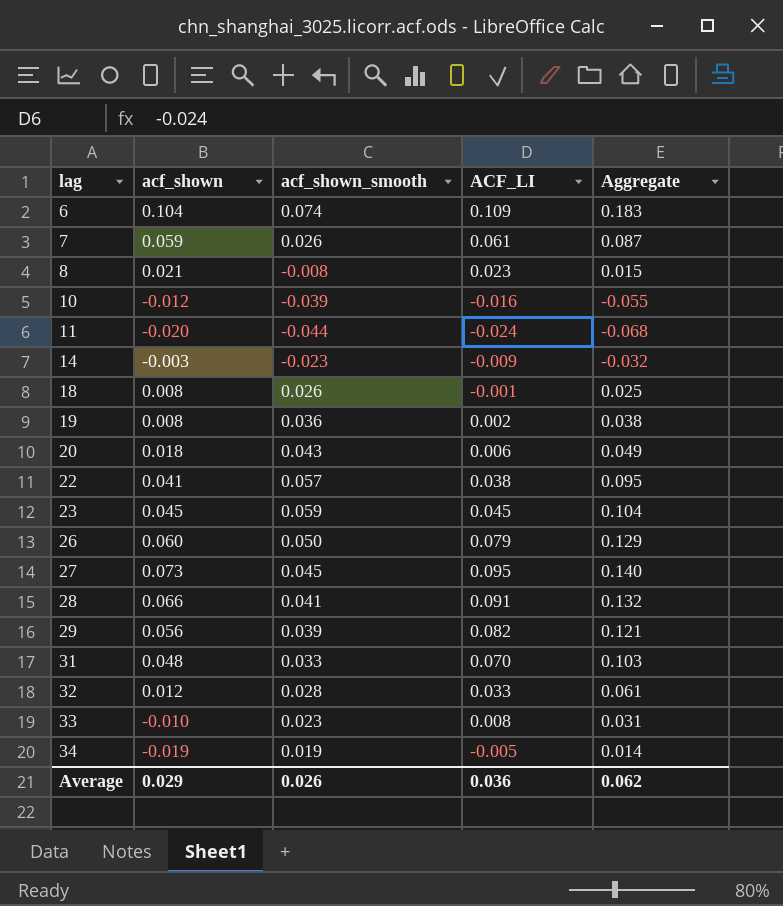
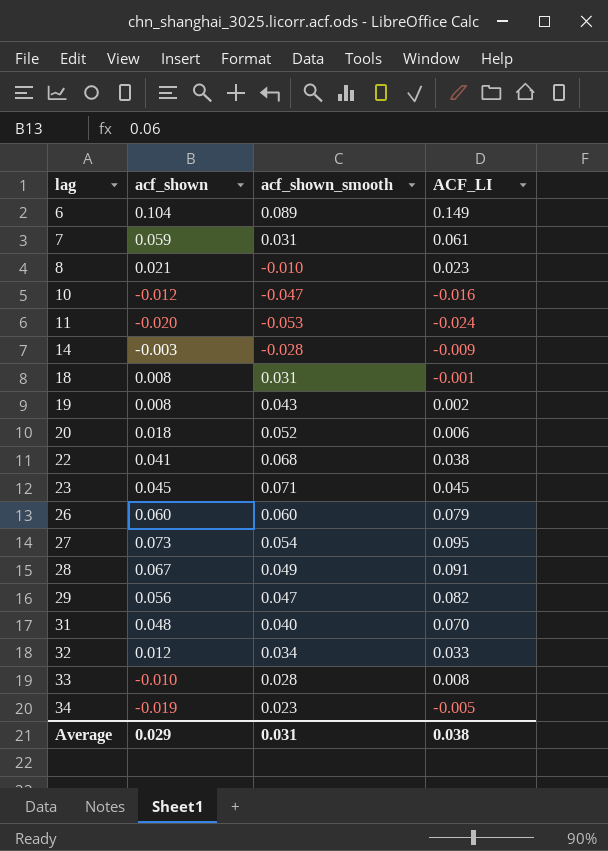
column Aggregate | formula: [acf_shown_smooth] + [ACF_LI] -> none
6 | acf_shown_smooth: 0.074 -> 0.089
6 | ACF_LI: 0.109 -> 0.149
7 | acf_shown_smooth: 0.026 -> 0.031
8 | acf_shown_smooth: -0.008 -> -0.010
10 | acf_shown_smooth: -0.039 -> -0.047
11 | acf_shown_smooth: -0.044 -> -0.053
14 | acf_shown_smooth: -0.023 -> -0.028
18 | acf_shown_smooth: 0.026 -> 0.031
19 | acf_shown_smooth: 0.036 -> 0.043
20 | acf_shown_smooth: 0.043 -> 0.052
22 | acf_shown_smooth: 0.057 -> 0.068
23 | acf_shown_smooth: 0.059 -> 0.071
26 | acf_shown_smooth: 0.050 -> 0.060
27 | acf_shown_smooth: 0.045 -> 0.054
28 | acf_shown: 0.066 -> 0.067
28 | acf_shown_smooth: 0.041 -> 0.049
29 | acf_shown_smooth: 0.039 -> 0.047
31 | acf_shown_smooth: 0.033 -> 0.040
32 | acf_shown_smooth: 0.028 -> 0.034
33 | acf_shown_smooth: 0.023 -> 0.028
34 | acf_shown_smooth: 0.019 -> 0.023
Average | acf_shown_smooth: 0.026 -> 0.031
Average | ACF_LI: 0.036 -> 0.038

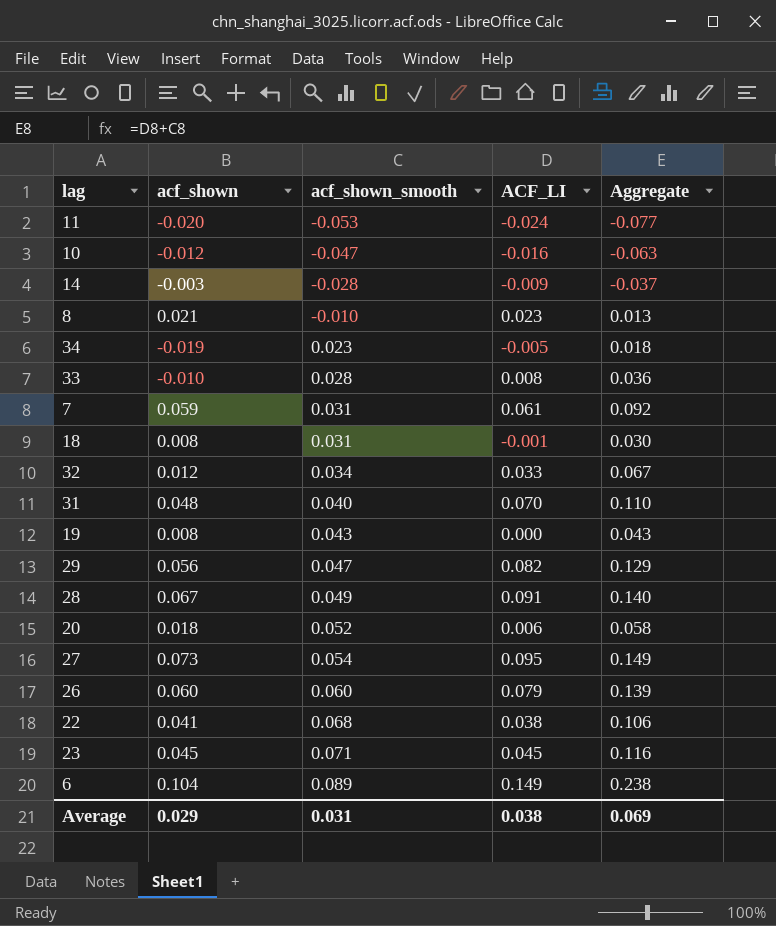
row order: lag ascending -> acf_shown_smooth ascending
column Aggregate | formula: none -> [acf_shown_smooth] + [ACF_LI]
19 | ACF_LI: 0.002 -> 0.000

